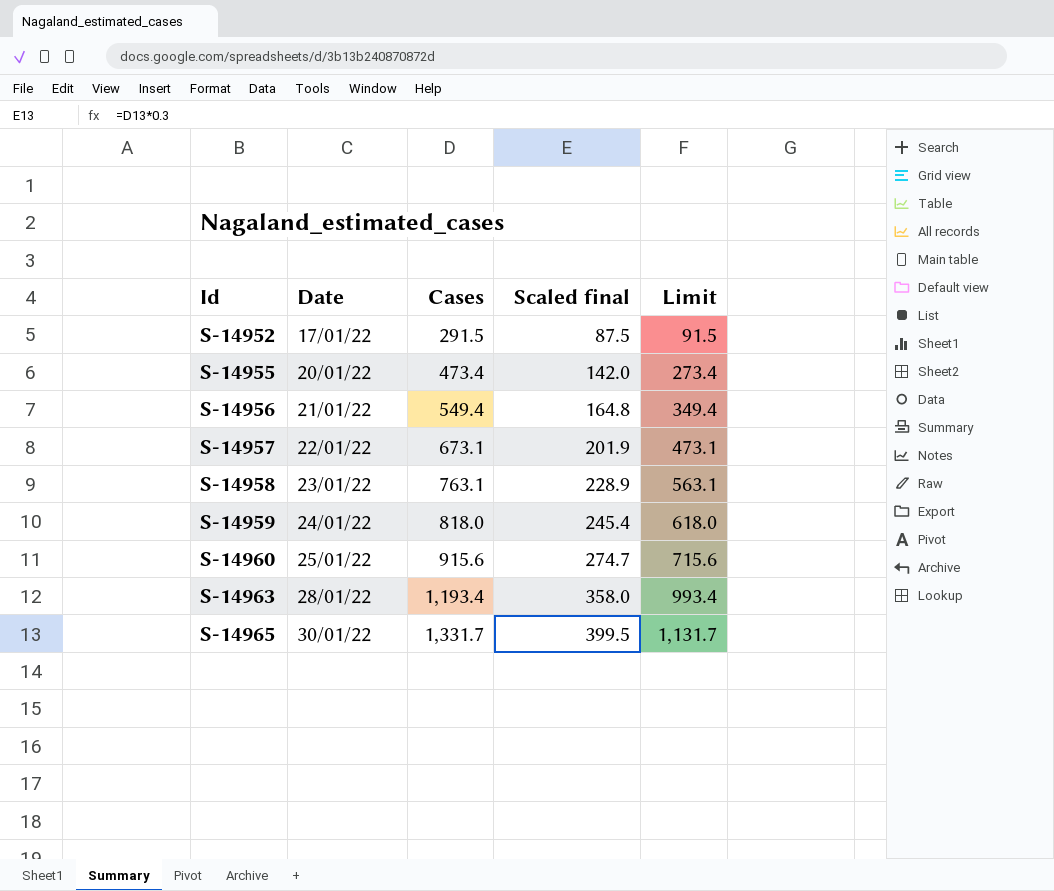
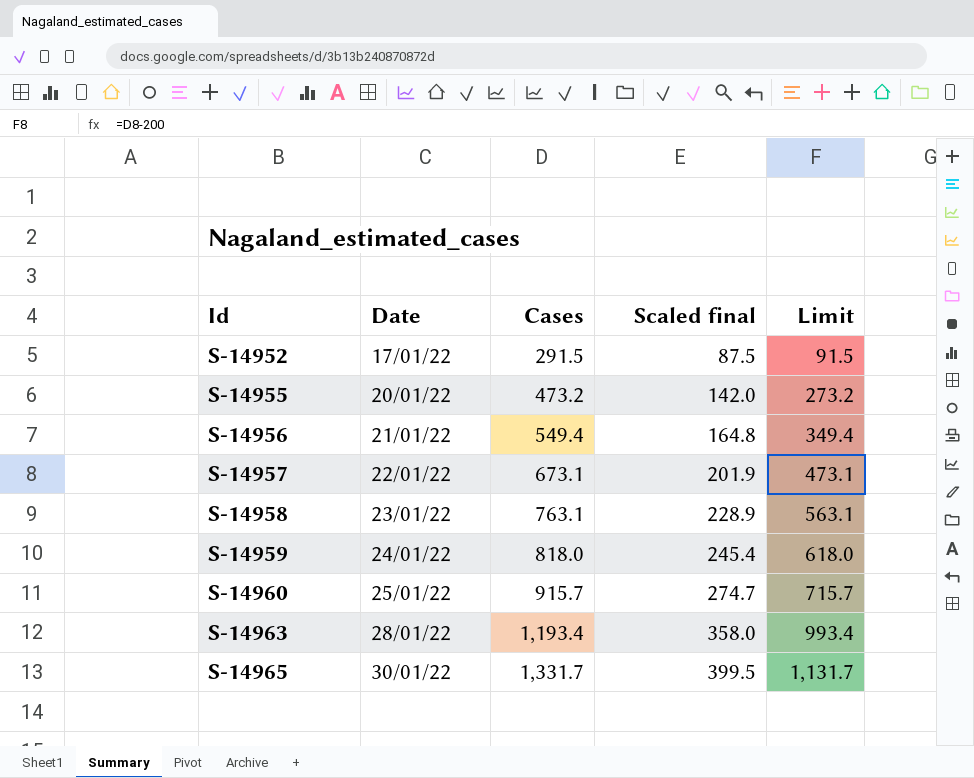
S-14955 | Cases: 473.4 -> 473.2
S-14955 | Limit: 273.4 -> 273.2
S-14960 | Cases: 915.6 -> 915.7
S-14960 | Limit: 715.6 -> 715.7

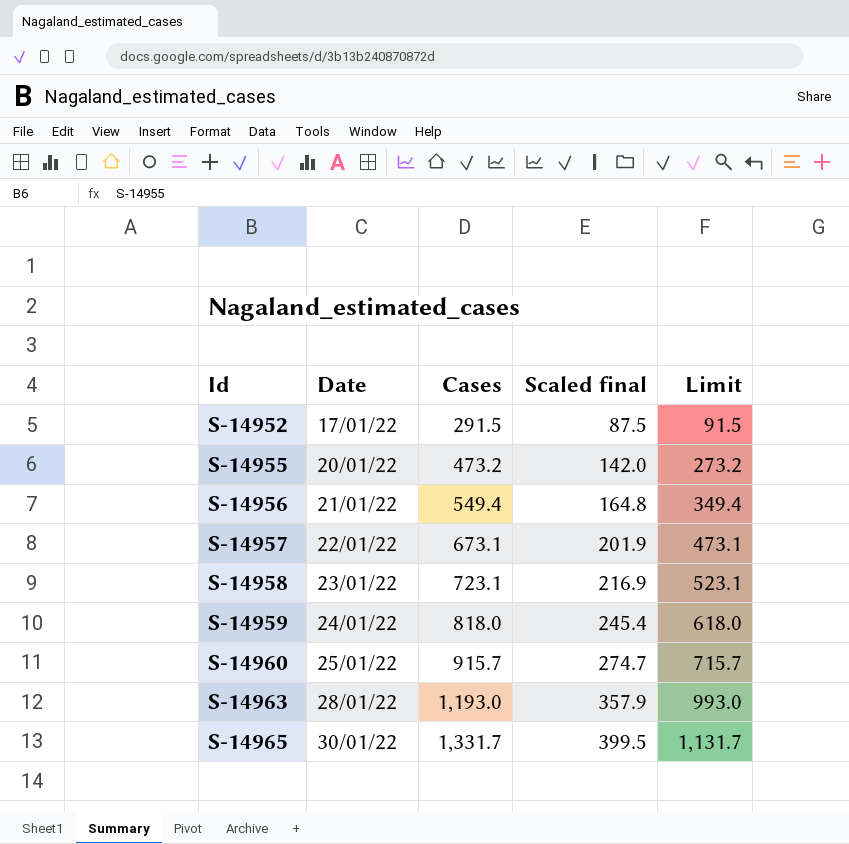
S-14958 | Cases: 763.1 -> 723.1
S-14958 | Scaled final: 228.9 -> 216.9
S-14958 | Limit: 563.1 -> 523.1
S-14963 | Cases: 1,193.4 -> 1,193.0
S-14963 | Scaled final: 358.0 -> 357.9
S-14963 | Limit: 993.4 -> 993.0

